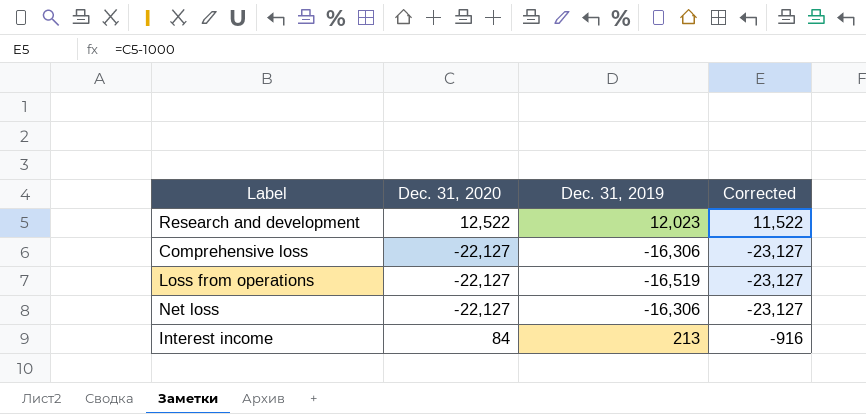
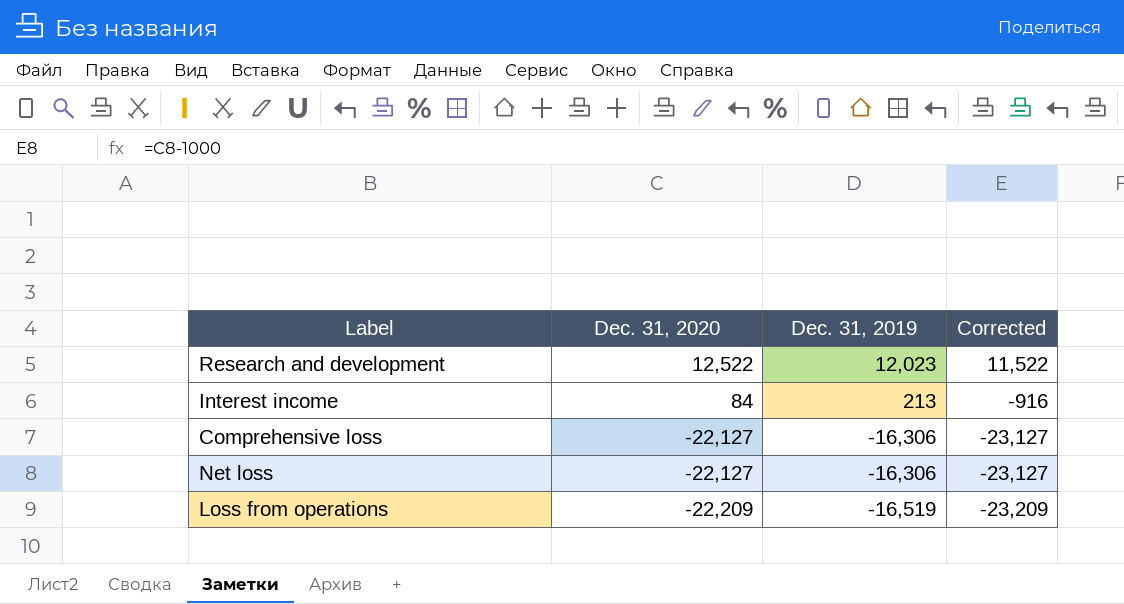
row order: none -> Dec. 31, 2020 descending
Loss from operations | Dec. 31, 2020: -22,127 -> -22,209
Loss from operations | Corrected: -23,127 -> -23,209

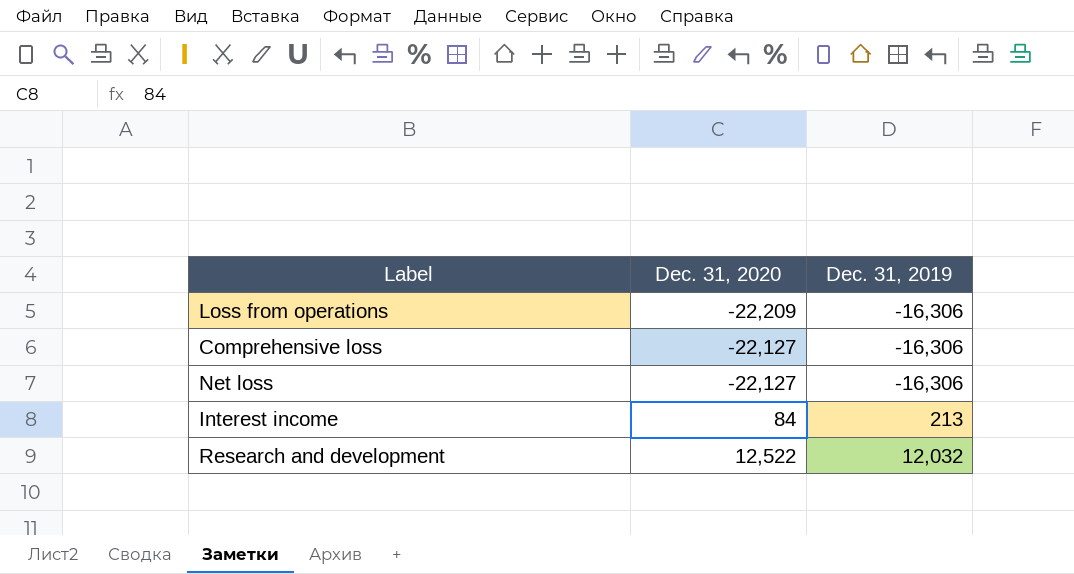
row order: Dec. 31, 2020 descending -> Dec. 31, 2020 ascending
column Corrected | formula: [Dec. 31, 2020] - 1000 -> none
Loss from operations | Dec. 31, 2019: -16,519 -> -16,306
Research and development | Dec. 31, 2019: 12,023 -> 12,032

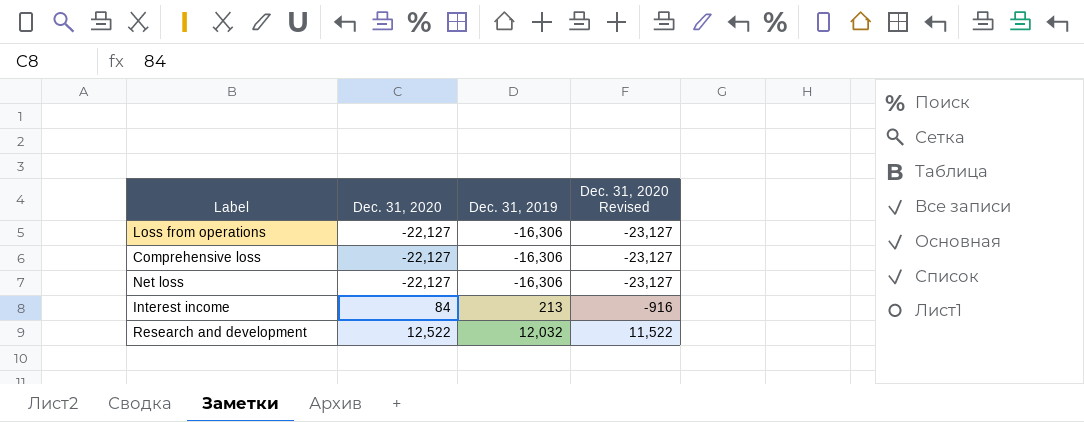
column Dec. 31, 2020 Revised | formula: none -> [Dec. 31, 2020] - 1000
Loss from operations | Dec. 31, 2020: -22,209 -> -22,127

